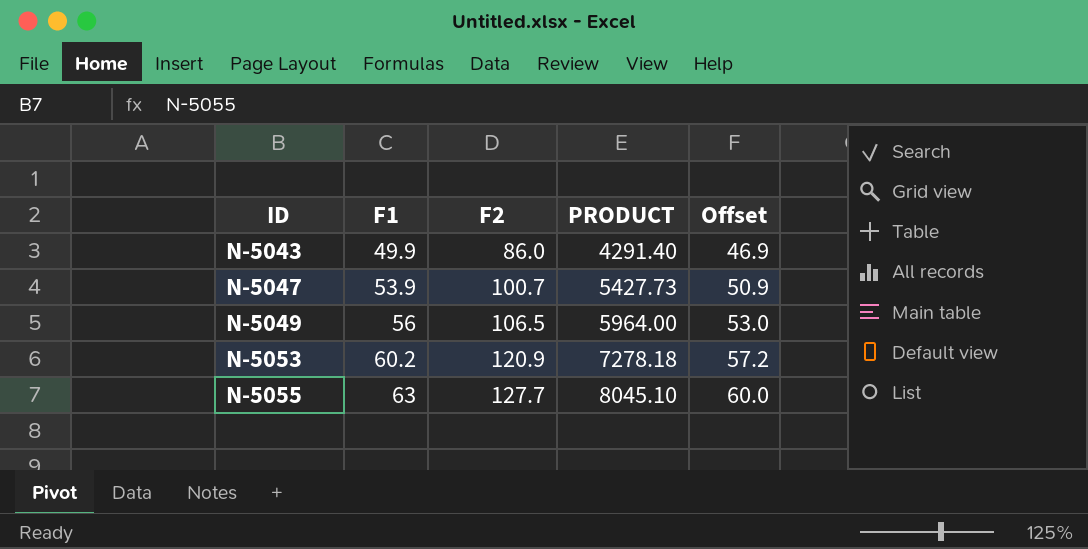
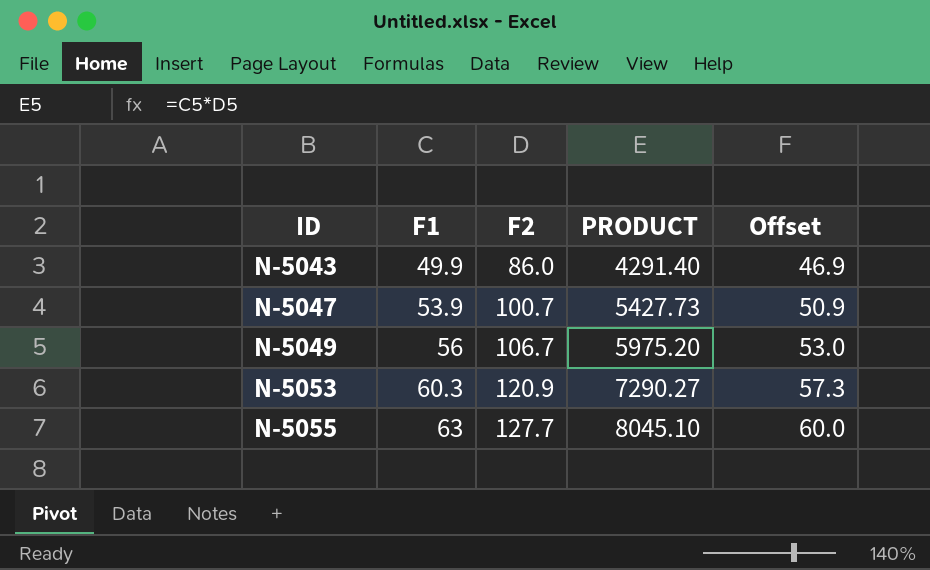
N-5049 | F2: 106.5 -> 106.7
N-5049 | PRODUCT: 5964.00 -> 5975.20
N-5053 | F1: 60.2 -> 60.3
N-5053 | PRODUCT: 7278.18 -> 7290.27
N-5053 | Offset: 57.2 -> 57.3

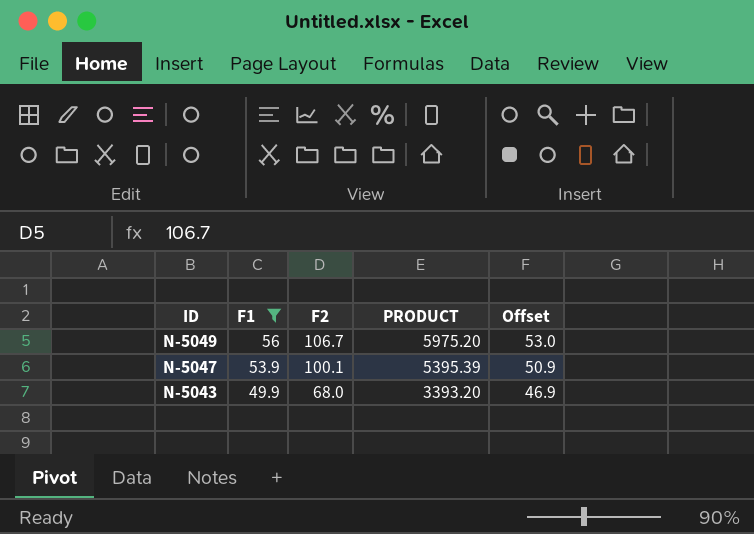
filter: none -> F1 <= 56
row order: ID ascending -> ID descending
N-5047 | F2: 100.7 -> 100.1
N-5047 | PRODUCT: 5427.73 -> 5395.39
N-5043 | F2: 86.0 -> 68.0
N-5043 | PRODUCT: 4291.40 -> 3393.20

